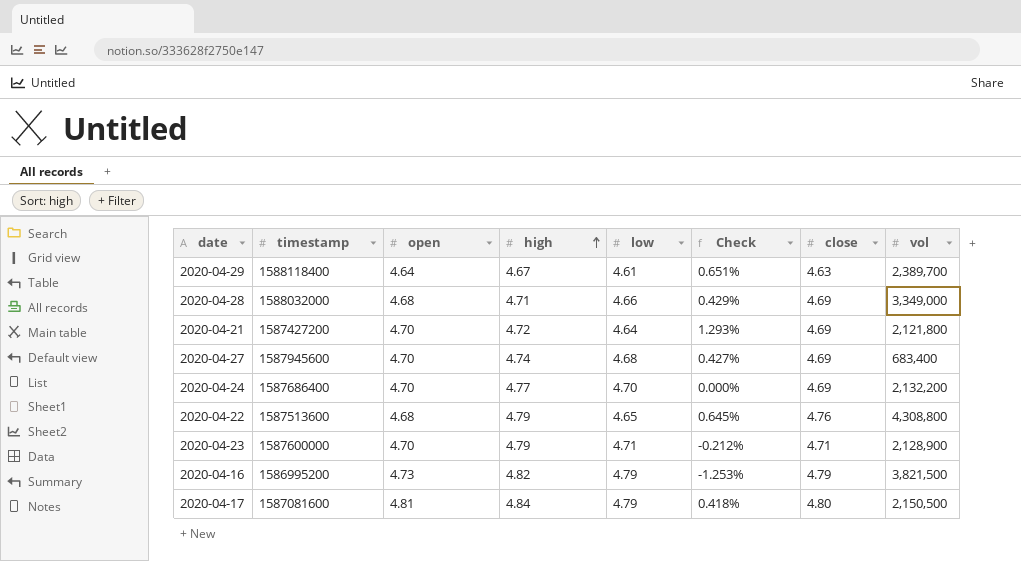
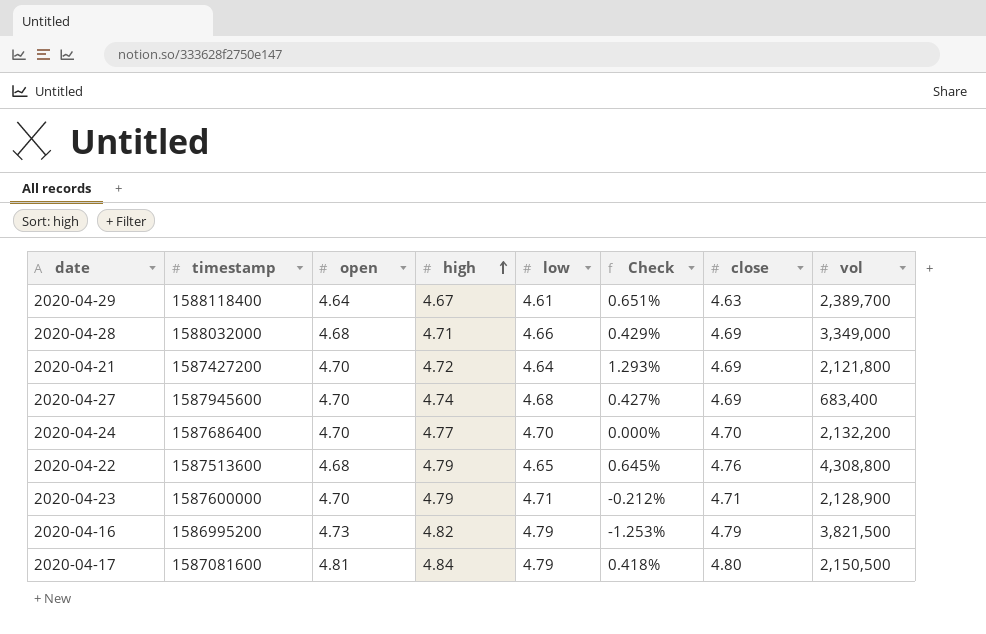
2020-04-24 | close: 4.69 -> 4.70

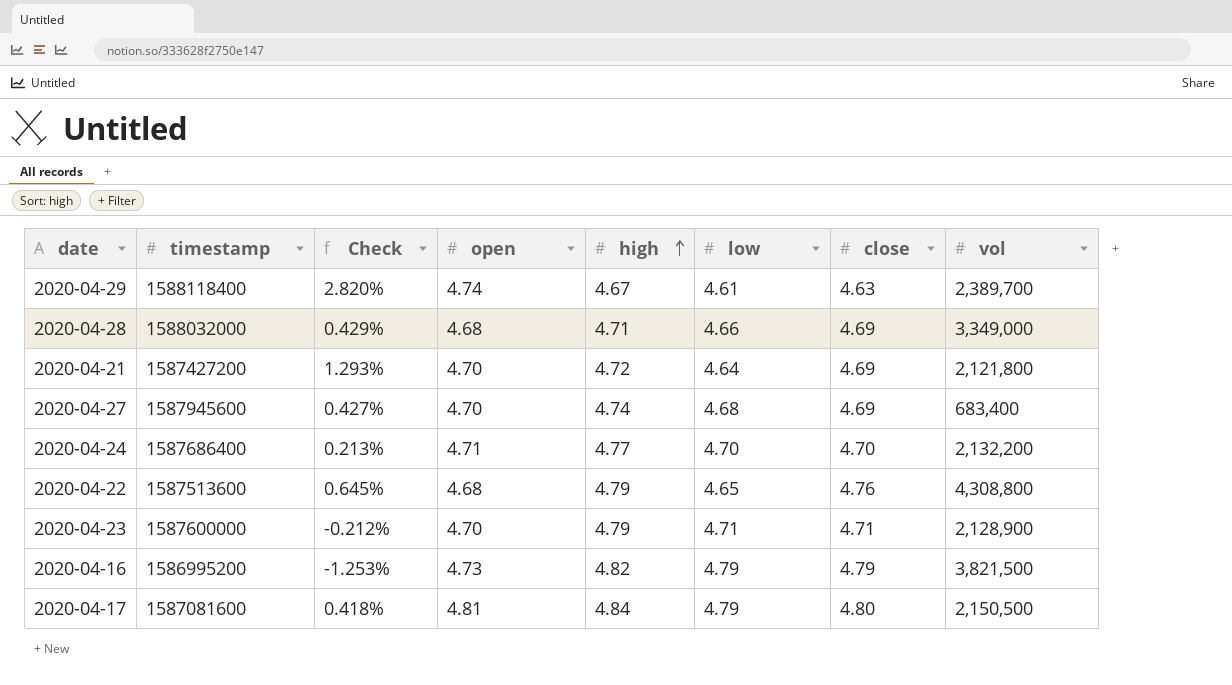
column Check | position: 6 -> 3
2020-04-29 | Check: 0.651% -> 2.820%
2020-04-29 | open: 4.64 -> 4.74
2020-04-24 | Check: 0.000% -> 0.213%
2020-04-24 | open: 4.70 -> 4.71

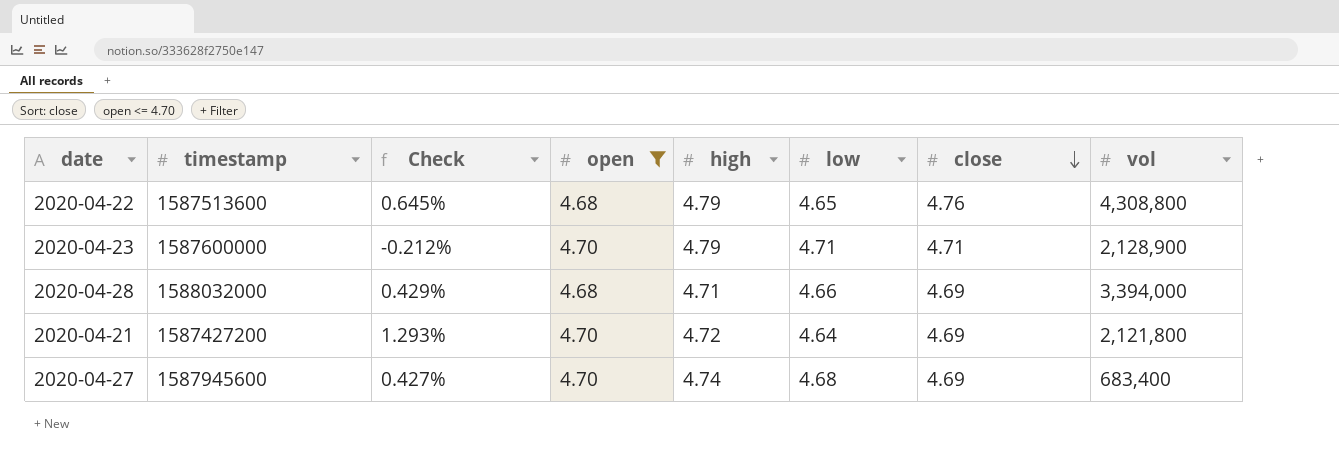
filter: none -> open <= 4.70
row order: high ascending -> close descending
2020-04-28 | vol: 3,349,000 -> 3,394,000

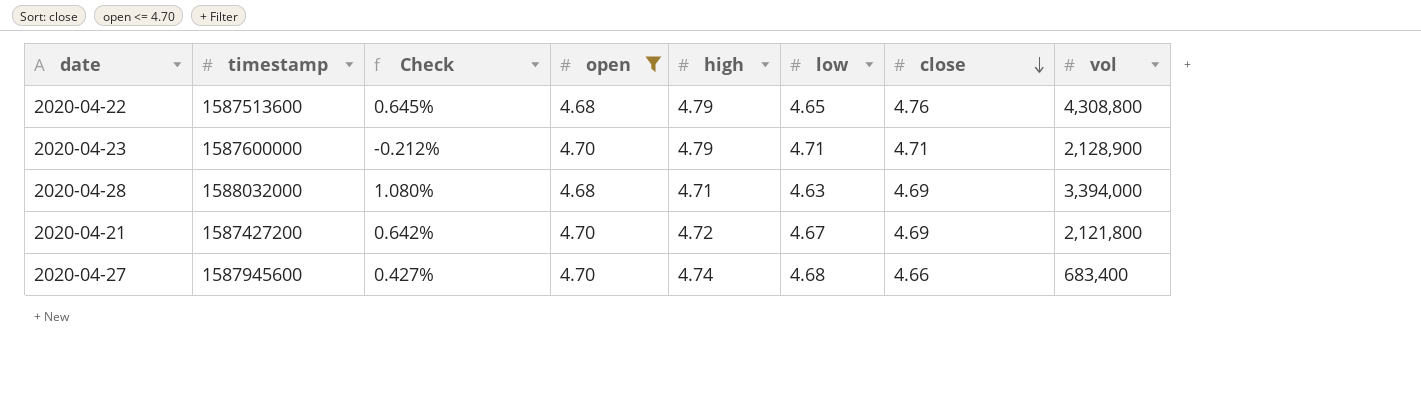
2020-04-28 | Check: 0.429% -> 1.080%
2020-04-28 | low: 4.66 -> 4.63
2020-04-21 | Check: 1.293% -> 0.642%
2020-04-21 | low: 4.64 -> 4.67
2020-04-27 | close: 4.69 -> 4.66

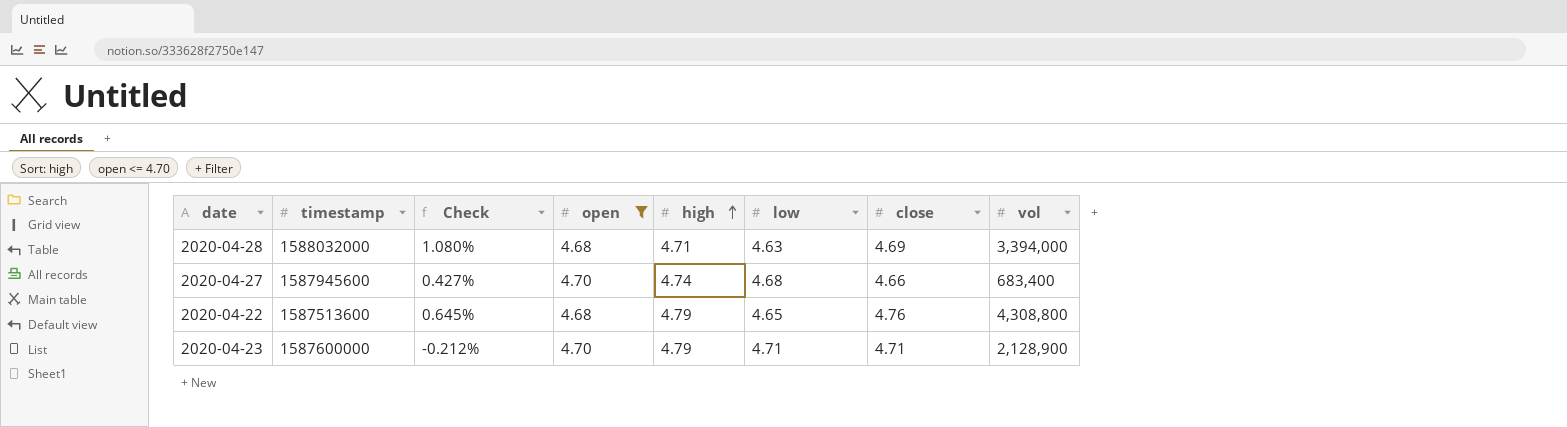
row order: close descending -> high ascending
row 2020-04-21: 1587427200 | 0.642% | 4.70 | 4.72 | 4.67 | 4.69 | 2,121,800 -> none

